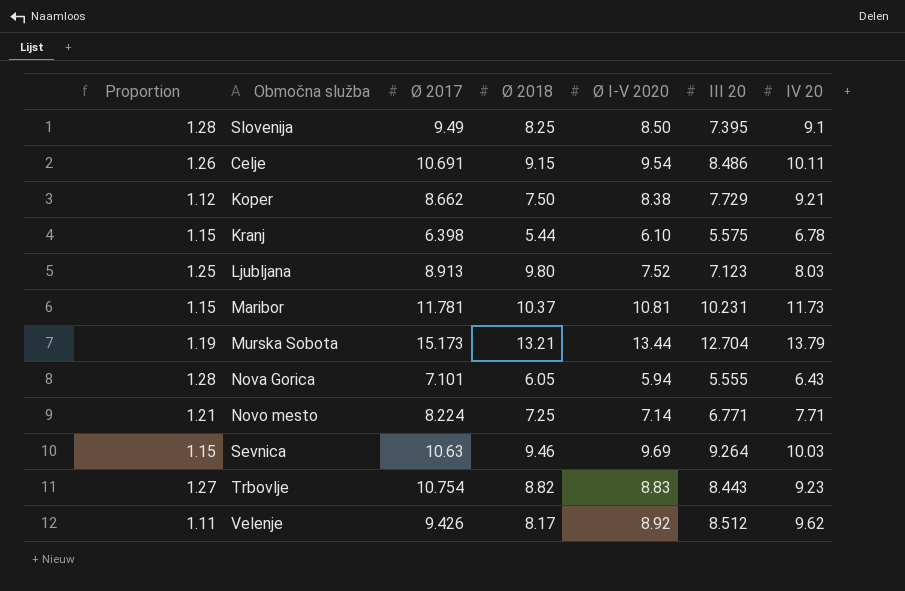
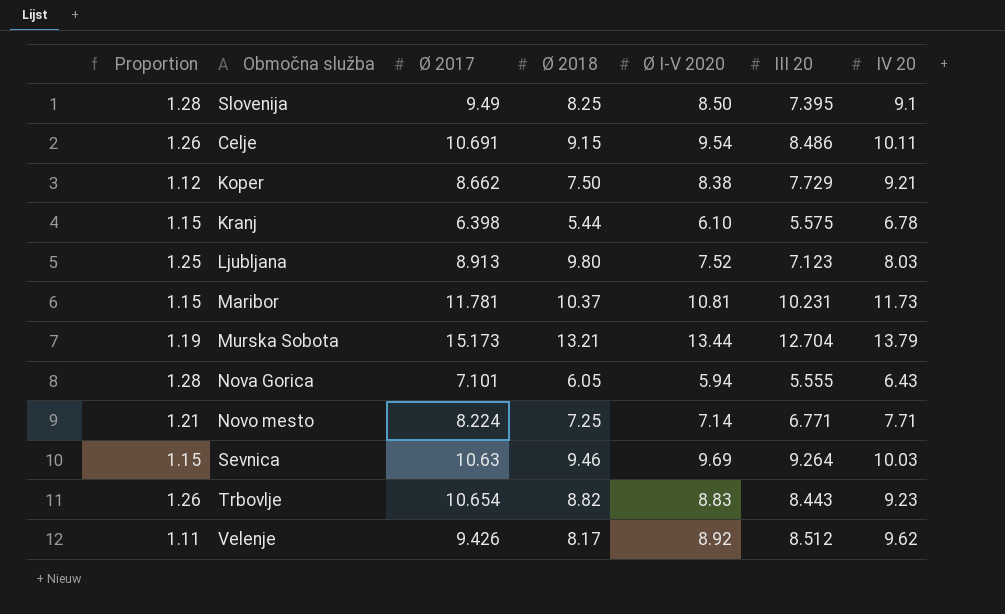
Trbovlje | Proportion: 1.27 -> 1.26
Trbovlje | Ø 2017: 10.754 -> 10.654

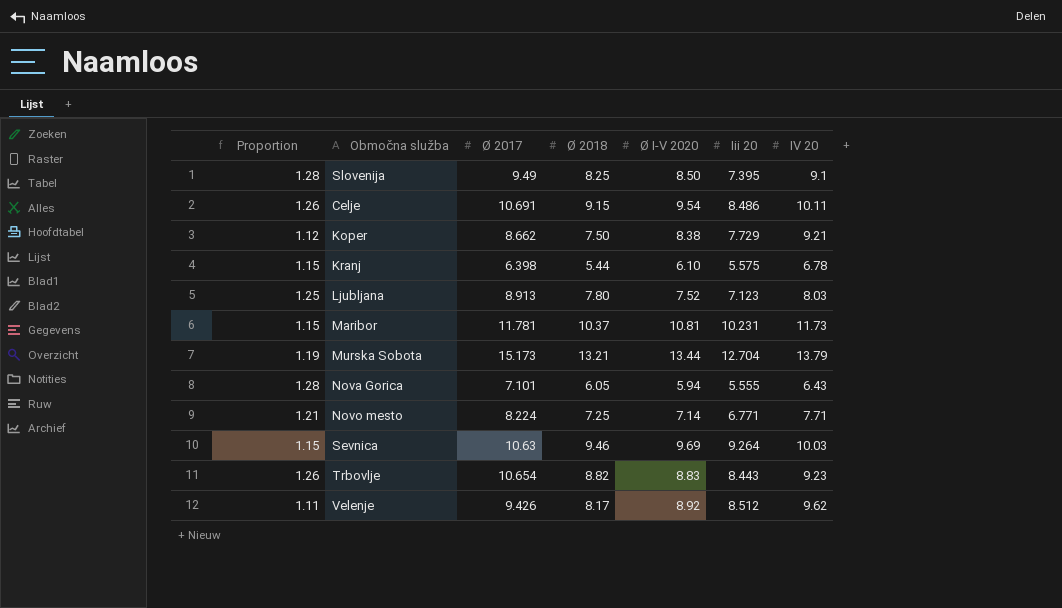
column name: III 20 -> Iii 20
Ljubljana | Ø 2018: 9.80 -> 7.80

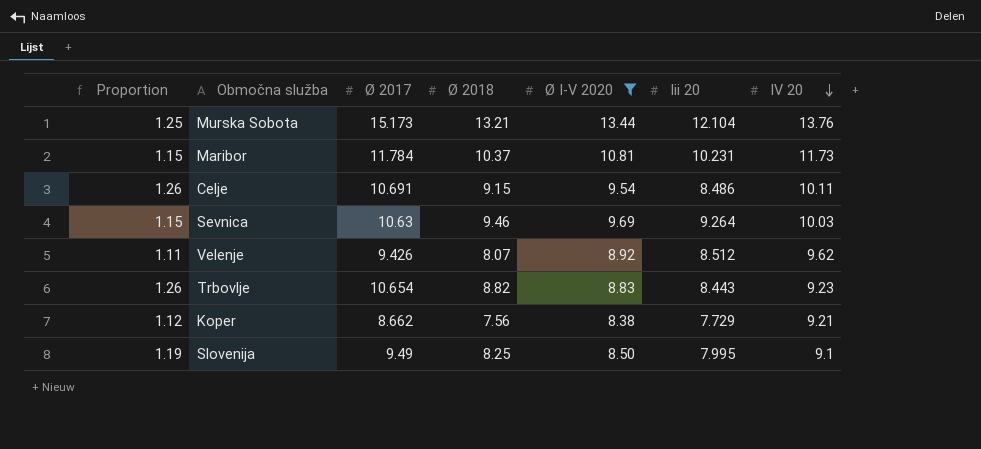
filter: none -> Ø I-V 2020 >= 8.38
row order: none -> IV 20 descending
Murska Sobota | Proportion: 1.19 -> 1.25
Murska Sobota | Iii 20: 12.704 -> 12.104
Murska Sobota | IV 20: 13.79 -> 13.76
Maribor | Ø 2017: 11.781 -> 11.784
Velenje | Ø 2018: 8.17 -> 8.07
Koper | Ø 2018: 7.50 -> 7.56
Slovenija | Proportion: 1.28 -> 1.19
Slovenija | Iii 20: 7.395 -> 7.995

